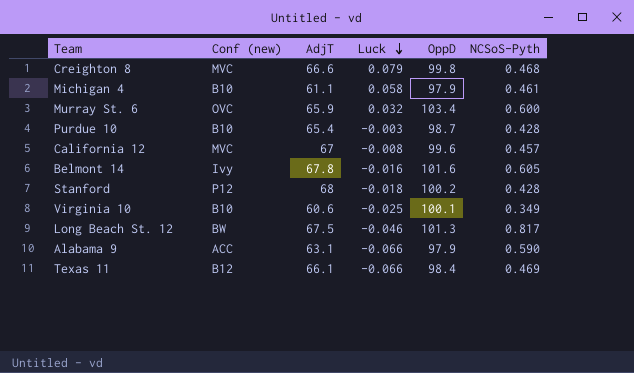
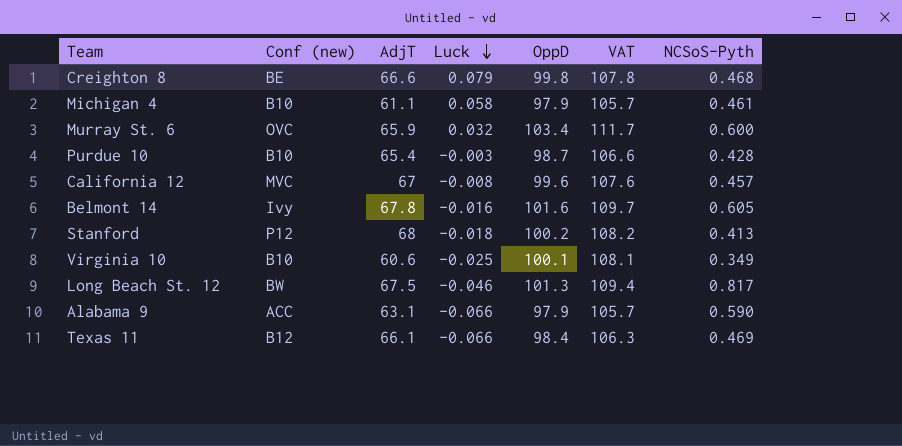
column VAT | formula: none -> [OppD] * 1.08
Creighton 8 | Conf (new): MVC -> BE
Stanford | NCSoS-Pyth: 0.428 -> 0.413

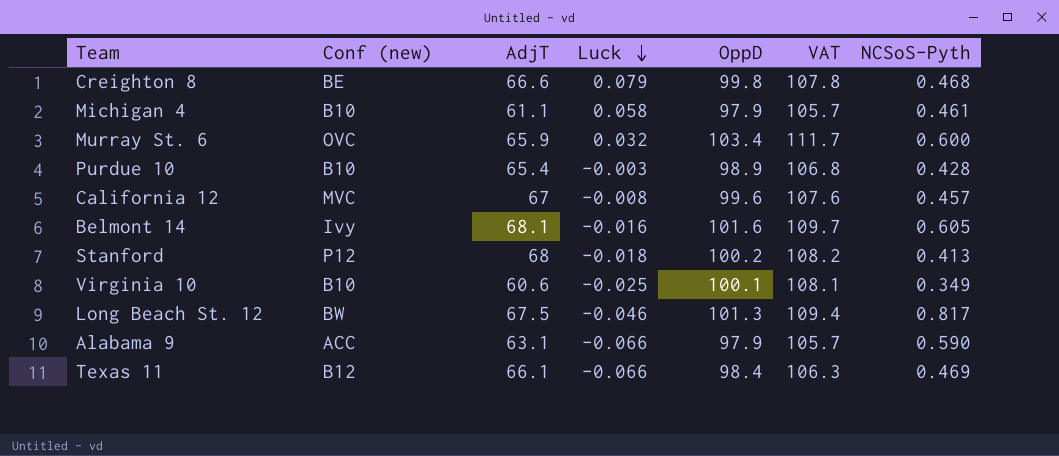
Purdue 10 | OppD: 98.7 -> 98.9
Purdue 10 | VAT: 106.6 -> 106.8
Belmont 14 | AdjT: 67.8 -> 68.1

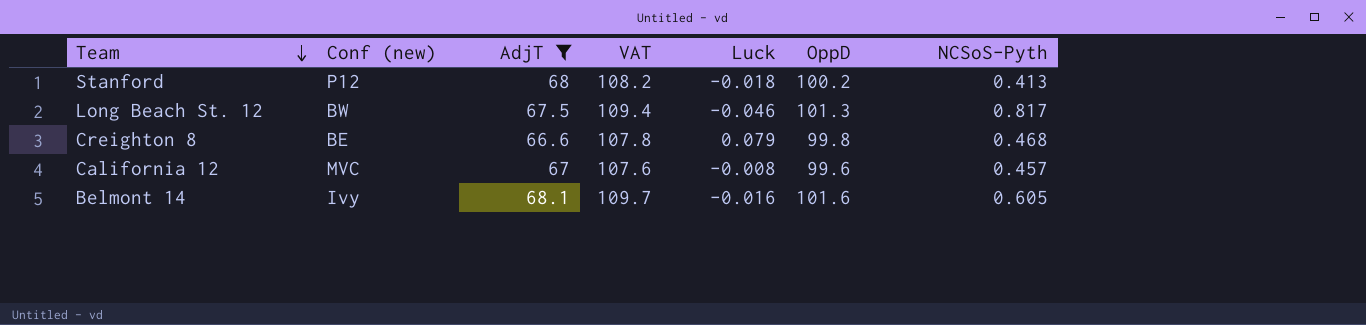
filter: none -> AdjT >= 66.6
row order: Luck descending -> Team descending
column VAT | position: 6 -> 4

